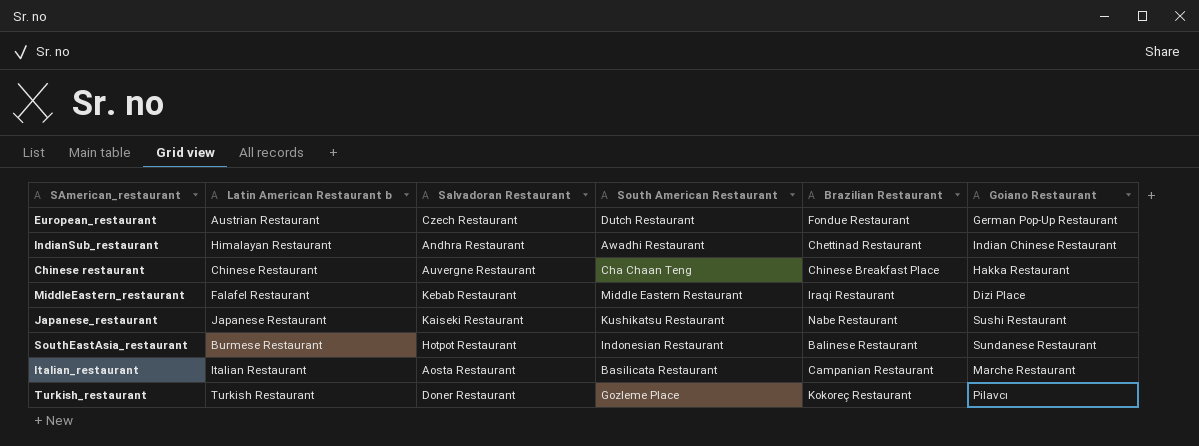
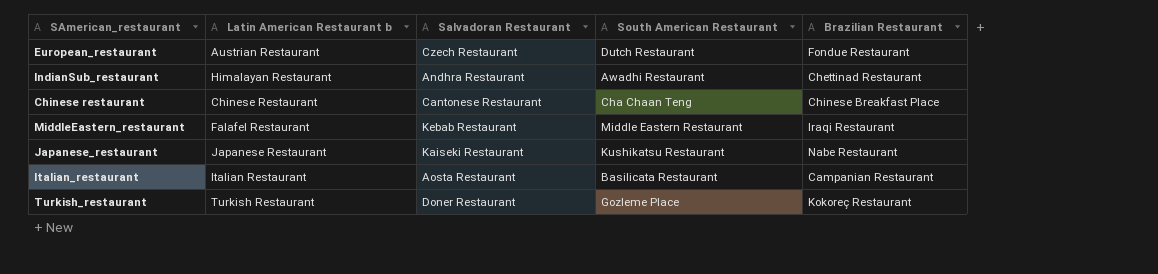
column Goiano Restaurant | position: 6 -> none
row SouthEastAsia_restaurant: Burmese Restaurant | Hotpot Restaurant | Indonesian Restaurant | Balinese Restaurant | Sundanese Restaurant -> none
Chinese restaurant | Salvadoran Restaurant: Auvergne Restaurant -> Cantonese Restaurant

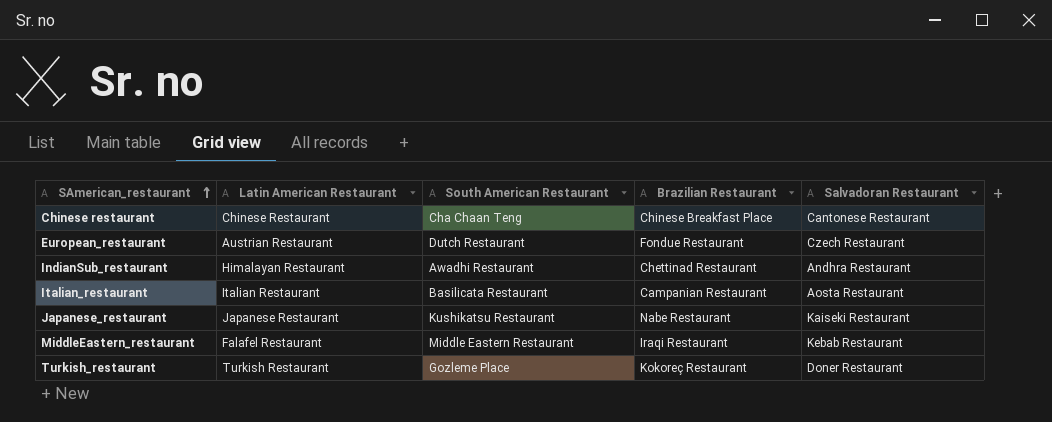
row order: none -> SAmerican_restaurant ascending
column name: Latin American Restaurant b -> Latin American Restaurant
column Salvadoran Restaurant | position: 3 -> 5

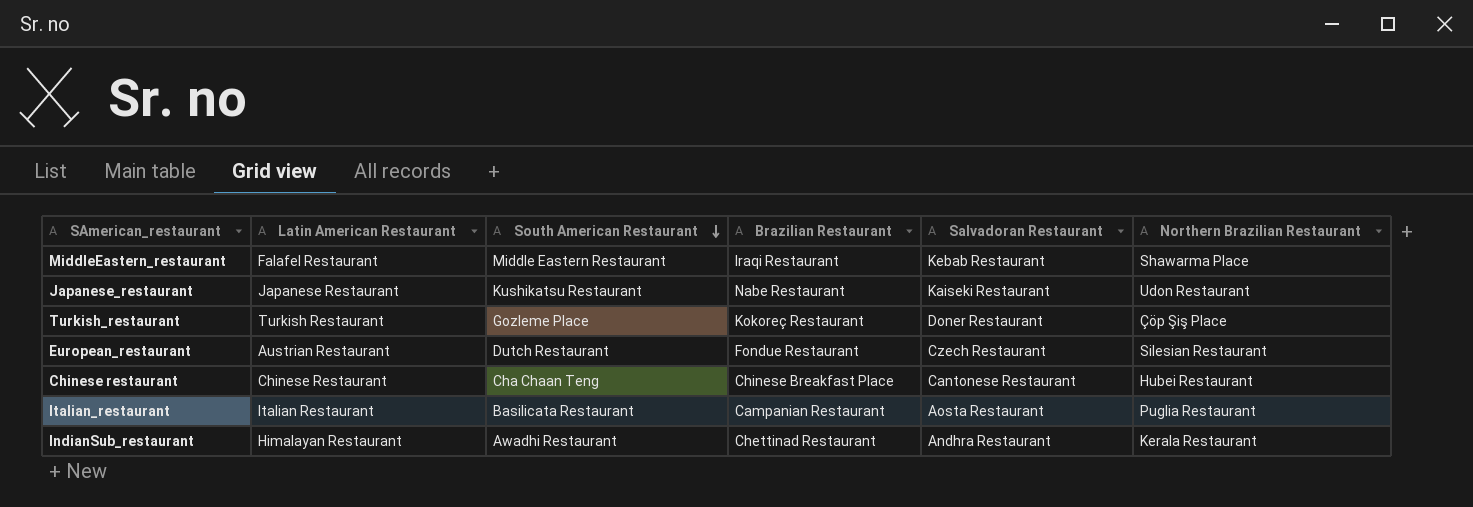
row order: SAmerican_restaurant ascending -> South American Restaurant descending
column Northern Brazilian Restaurant | position: none -> 6

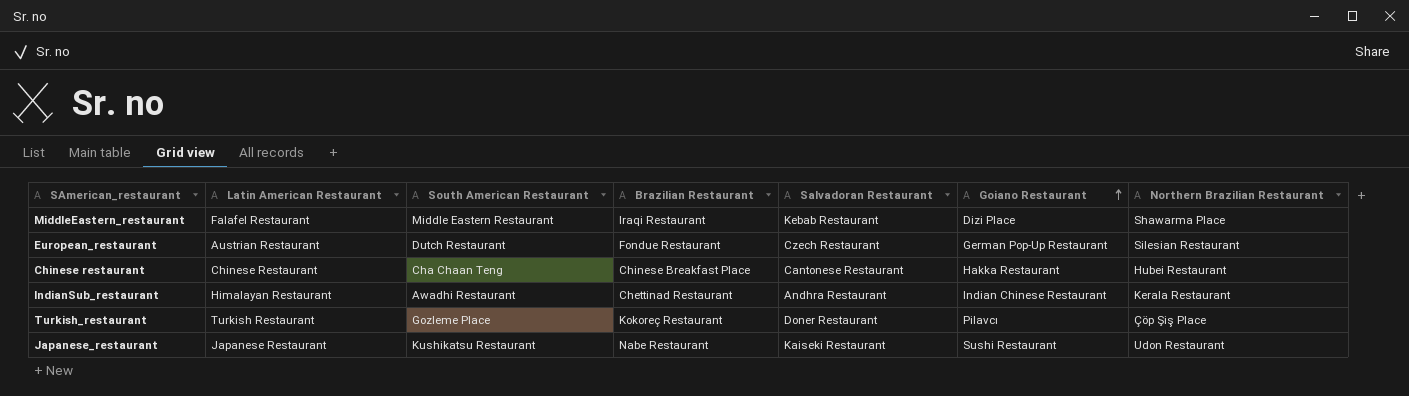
row order: South American Restaurant descending -> Goiano Restaurant ascending
column Goiano Restaurant | position: none -> 6
row Italian_restaurant: Italian Restaurant | Basilicata Restaurant | Campanian Restaurant | Aosta Restaurant | Puglia Restaurant -> none

